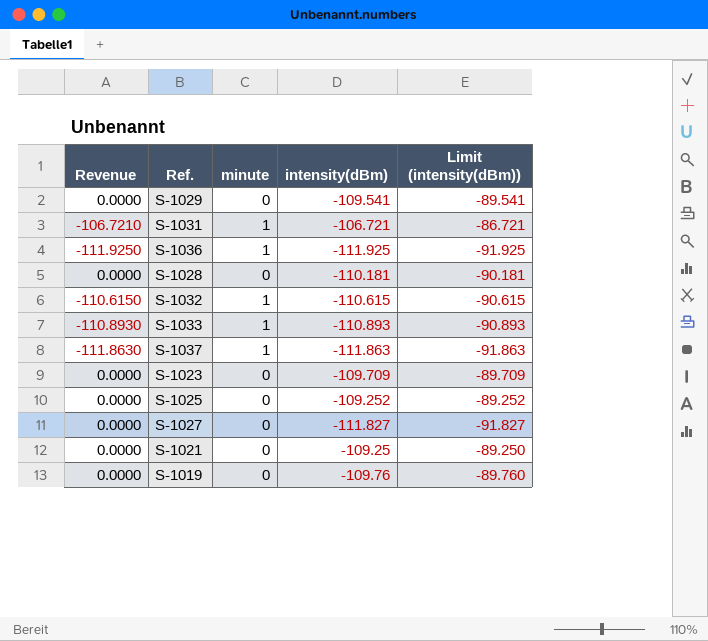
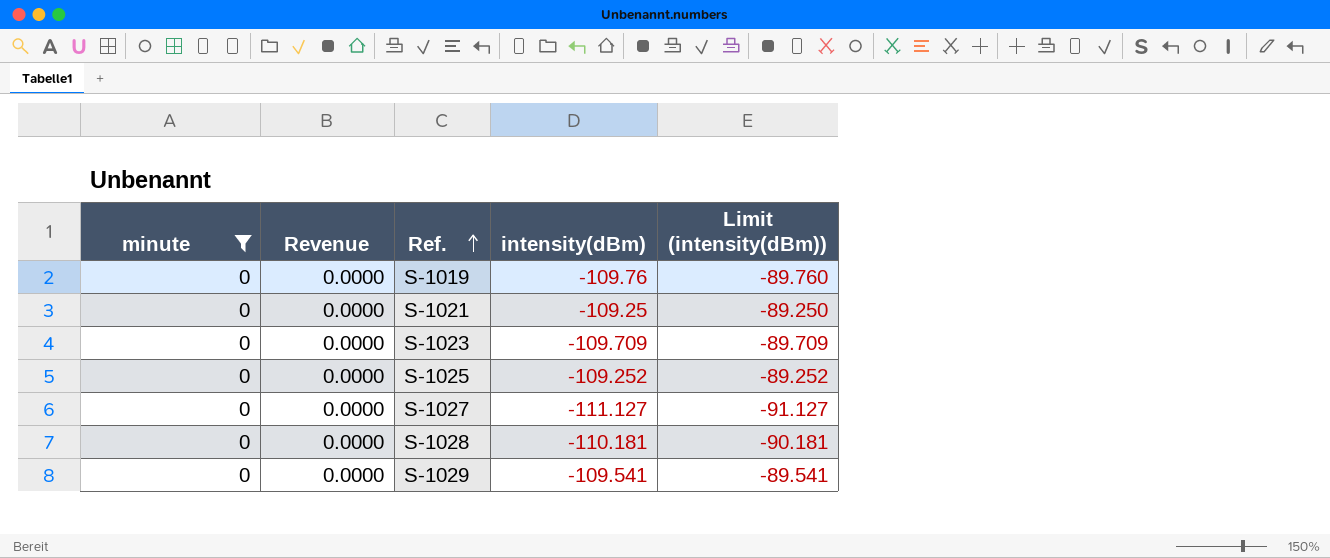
filter: none -> minute = 0
row order: none -> Ref. ascending
column minute | position: 3 -> 1
S-1027 | intensity(dBm): -111.827 -> -111.127
S-1027 | Limit (intensity(dBm)): -91.827 -> -91.127

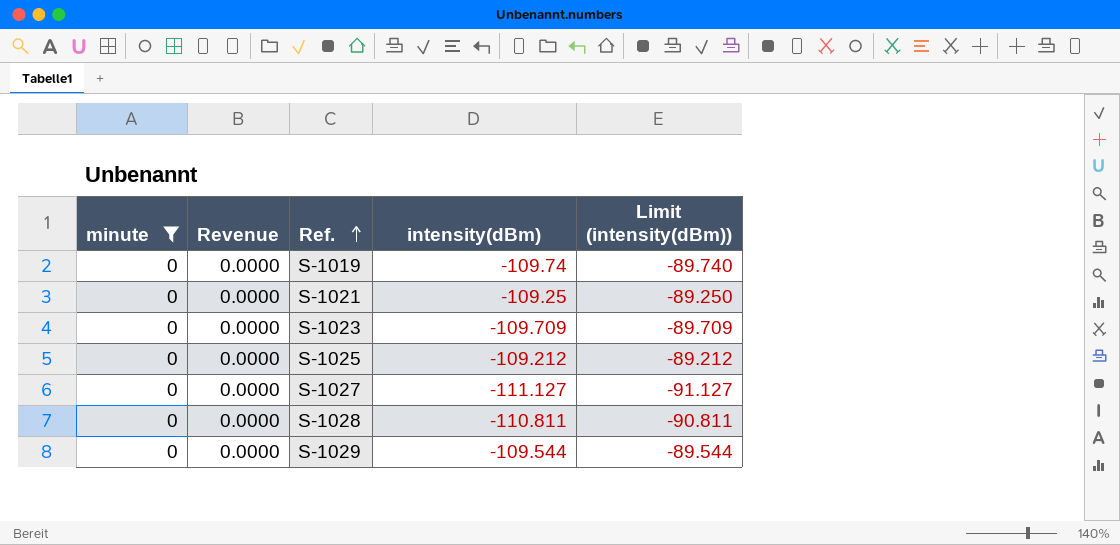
S-1019 | intensity(dBm): -109.76 -> -109.74
S-1019 | Limit (intensity(dBm)): -89.760 -> -89.740
S-1025 | intensity(dBm): -109.252 -> -109.212
S-1025 | Limit (intensity(dBm)): -89.252 -> -89.212
S-1028 | intensity(dBm): -110.181 -> -110.811
S-1028 | Limit (intensity(dBm)): -90.181 -> -90.811
S-1029 | intensity(dBm): -109.541 -> -109.544
S-1029 | Limit (intensity(dBm)): -89.541 -> -89.544

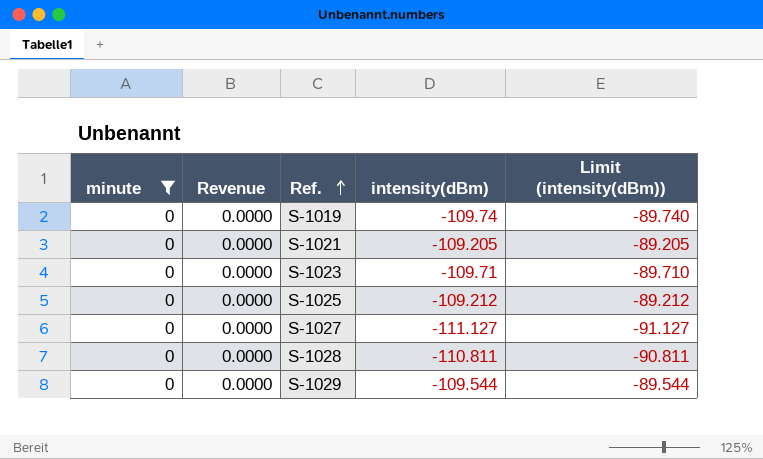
S-1021 | intensity(dBm): -109.25 -> -109.205
S-1021 | Limit (intensity(dBm)): -89.250 -> -89.205
S-1023 | intensity(dBm): -109.709 -> -109.71
S-1023 | Limit (intensity(dBm)): -89.709 -> -89.710

